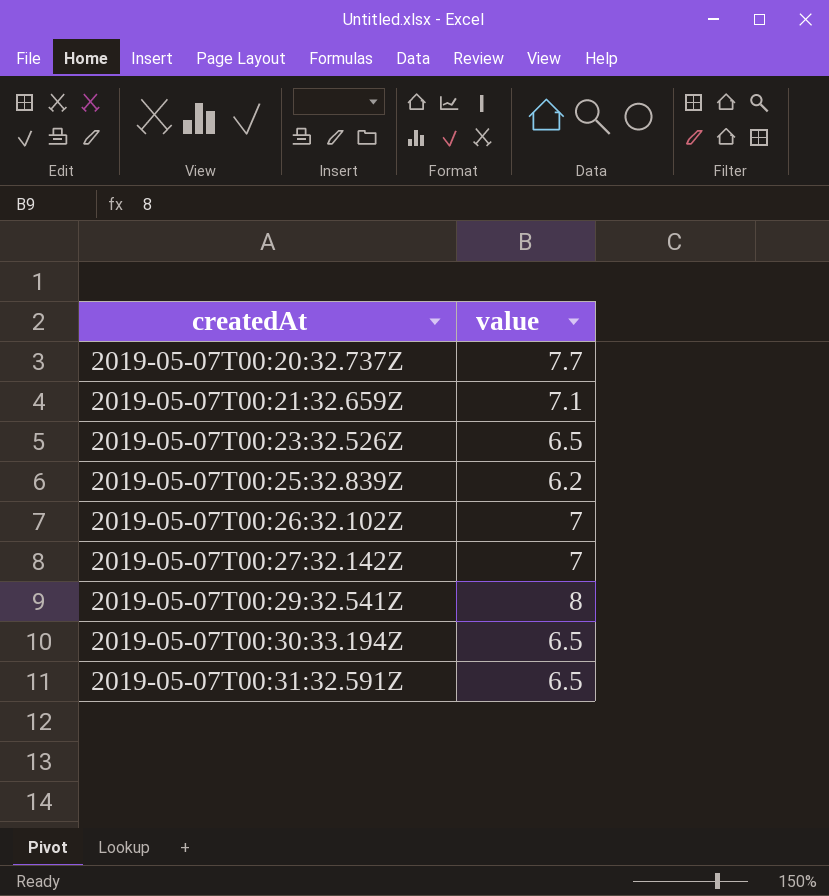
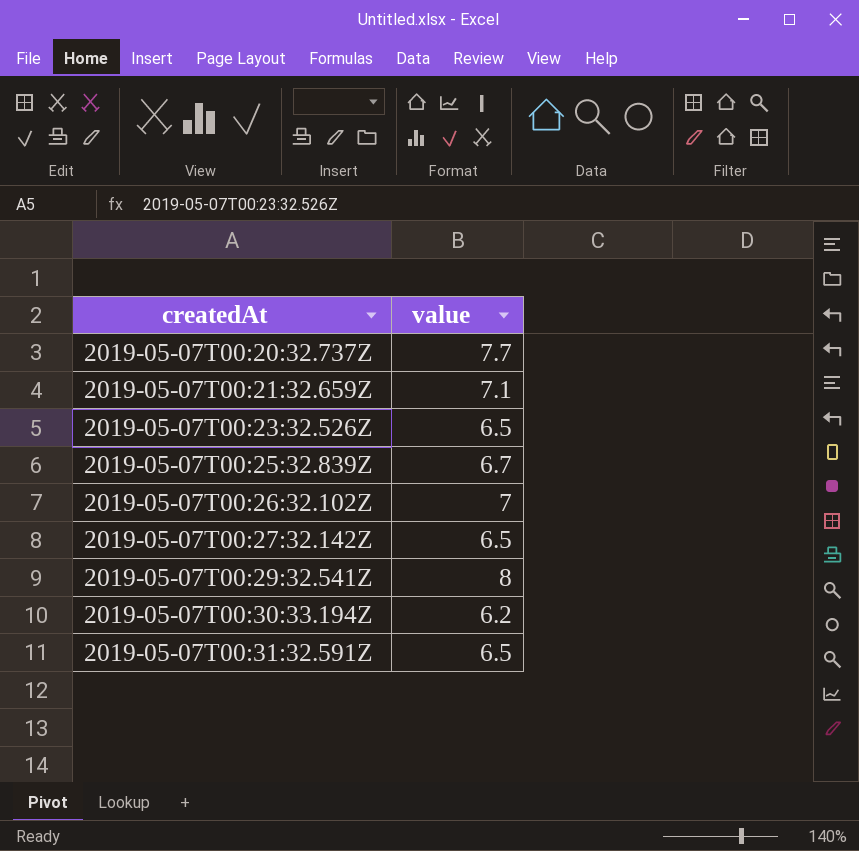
2019-05-07T00:25:32.839Z | value: 6.2 -> 6.7
2019-05-07T00:27:32.142Z | value: 7 -> 6.5
2019-05-07T00:30:33.194Z | value: 6.5 -> 6.2

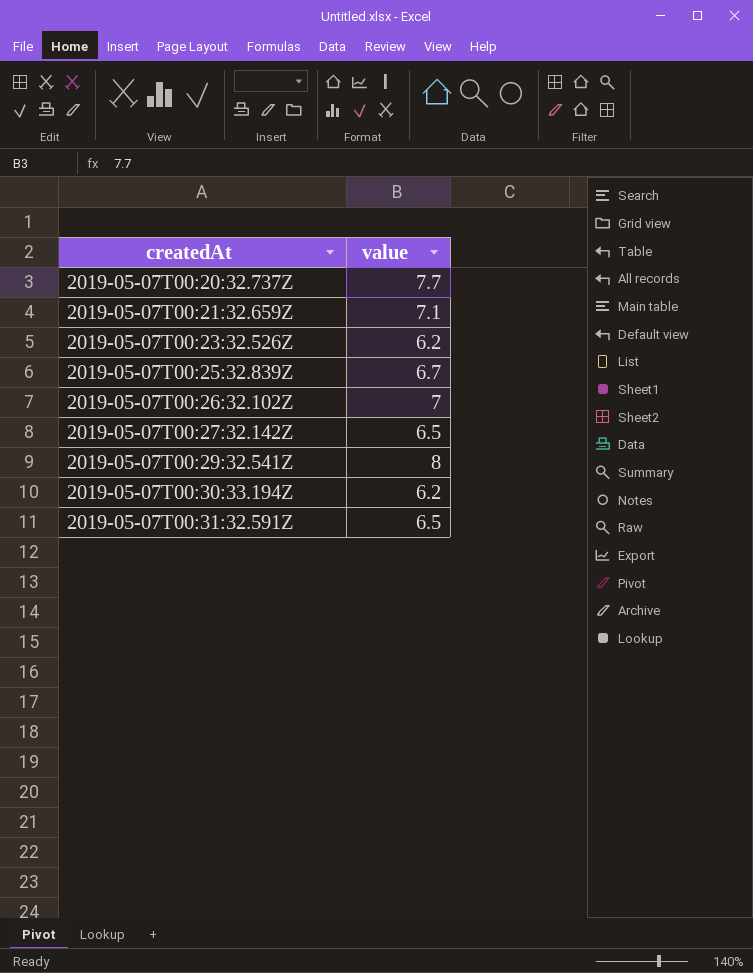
2019-05-07T00:23:32.526Z | value: 6.5 -> 6.2

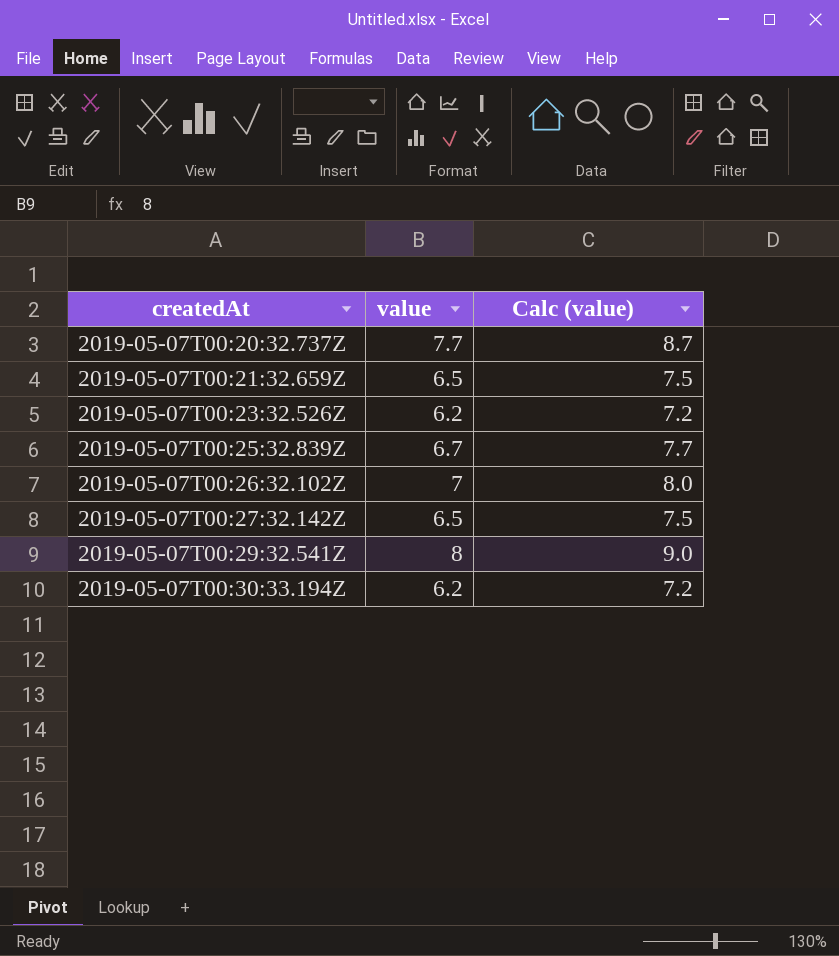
column Calc (value) | formula: none -> [value] + 1
row 2019-05-07T00:31:32.591Z: 6.5 -> none
2019-05-07T00:21:32.659Z | value: 7.1 -> 6.5

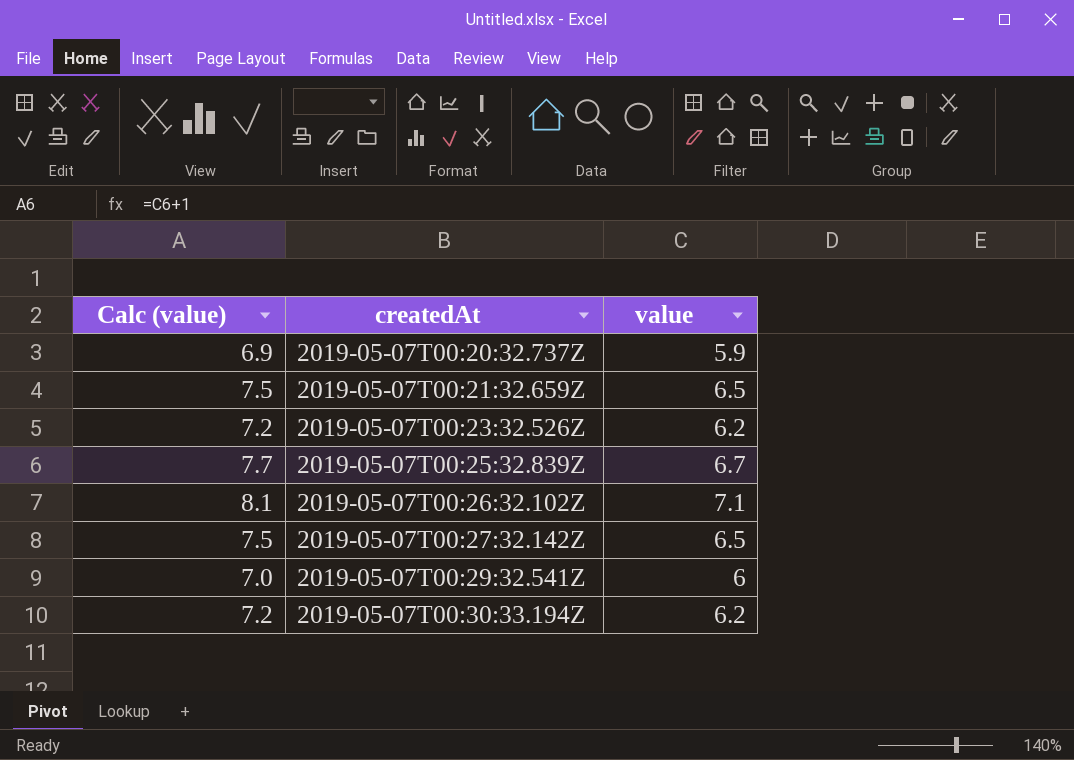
column Calc (value) | position: 3 -> 1
2019-05-07T00:20:32.737Z | Calc (value): 8.7 -> 6.9
2019-05-07T00:20:32.737Z | value: 7.7 -> 5.9
2019-05-07T00:26:32.102Z | Calc (value): 8.0 -> 8.1
2019-05-07T00:26:32.102Z | value: 7 -> 7.1
2019-05-07T00:29:32.541Z | Calc (value): 9.0 -> 7.0
2019-05-07T00:29:32.541Z | value: 8 -> 6

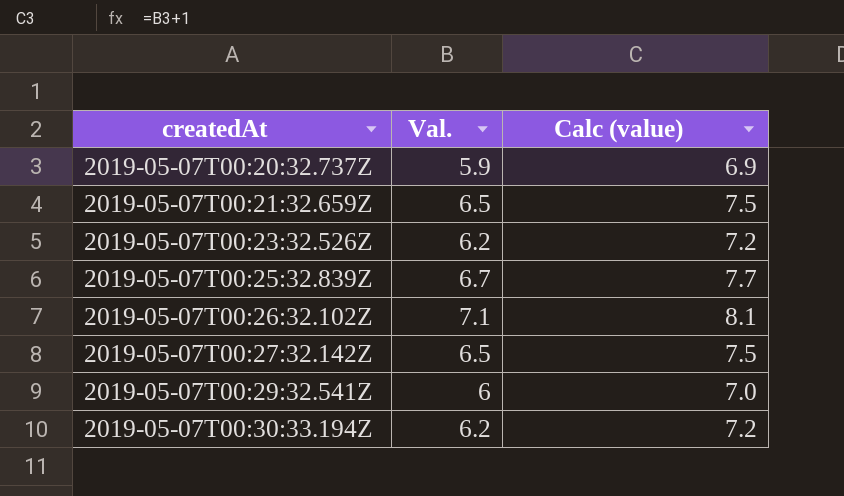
column name: value -> Val.
column Calc (value) | position: 1 -> 3

